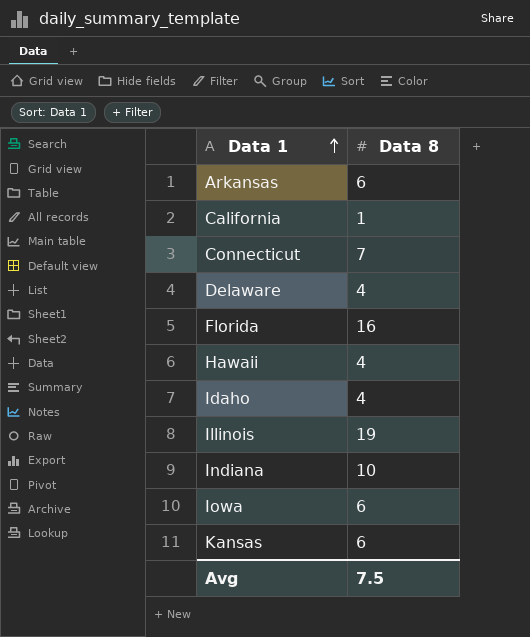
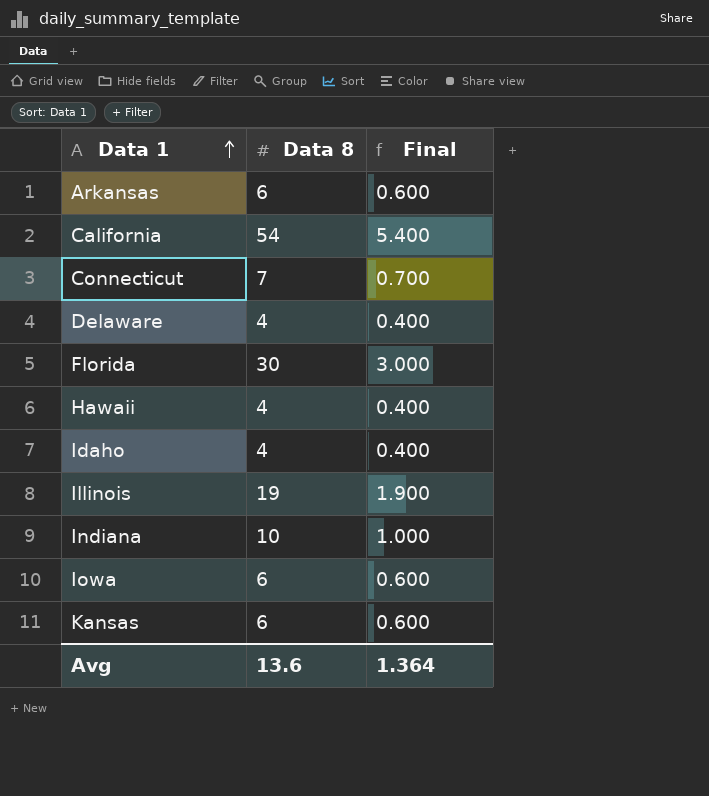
column Final | formula: none -> [Data 8] * 0.1
California | Data 8: 1 -> 54
Florida | Data 8: 16 -> 30
Avg | Data 8: 7.5 -> 13.6

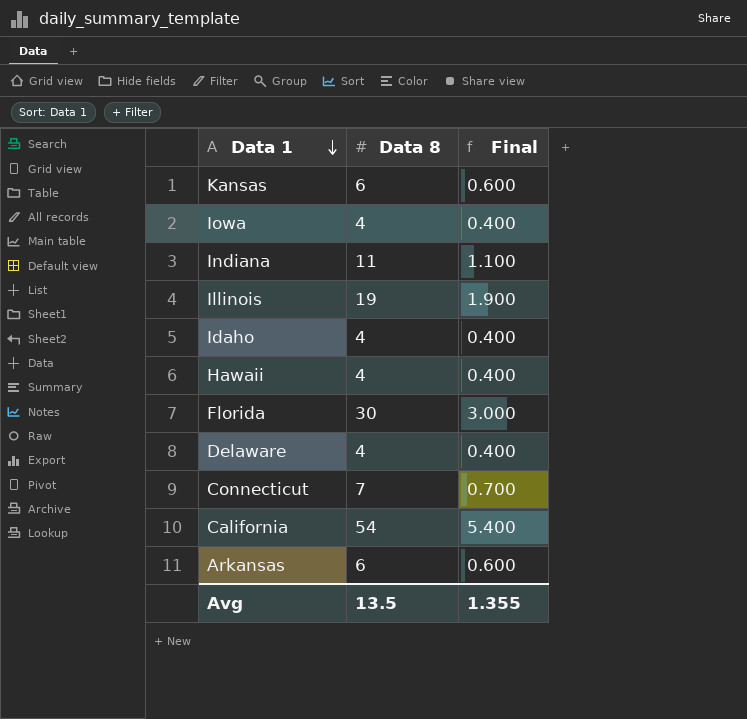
row order: Data 1 ascending -> Data 1 descending
Iowa | Data 8: 6 -> 4
Iowa | Final: 0.600 -> 0.400
Indiana | Data 8: 10 -> 11
Indiana | Final: 1.000 -> 1.100
Avg | Data 8: 13.6 -> 13.5
Avg | Final: 1.364 -> 1.355

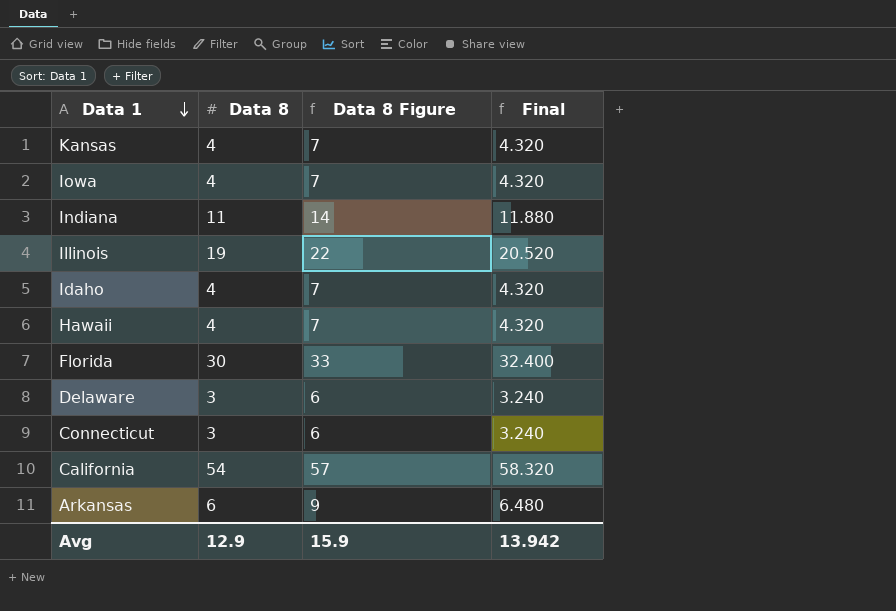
column Data 8 Figure | formula: none -> [Data 8] + 3
column Final | formula: [Data 8] * 0.1 -> [Data 8] * 1.08
Kansas | Data 8: 6 -> 4
Delaware | Data 8: 4 -> 3
Connecticut | Data 8: 7 -> 3
Avg | Data 8: 13.5 -> 12.9
Avg | Final: 1.355 -> 13.942

